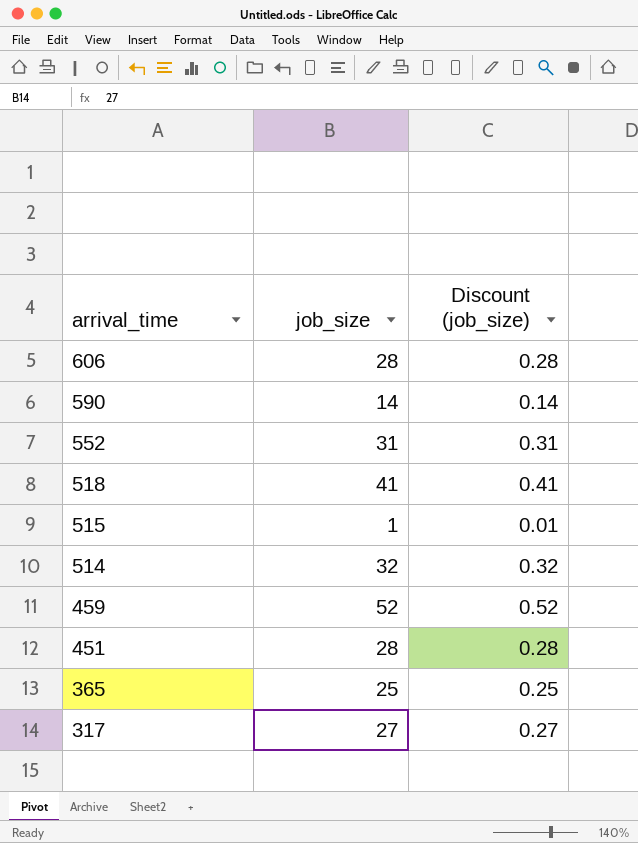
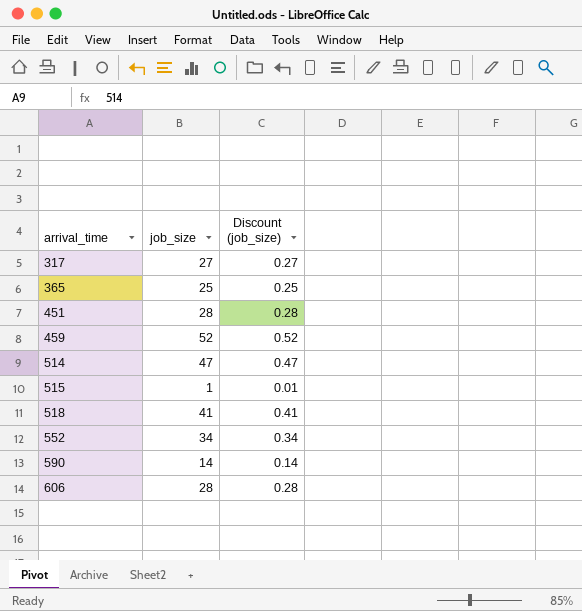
row order: arrival_time descending -> arrival_time ascending
514 | job_size: 32 -> 47
514 | Discount (job_size): 0.32 -> 0.47
552 | job_size: 31 -> 34
552 | Discount (job_size): 0.31 -> 0.34

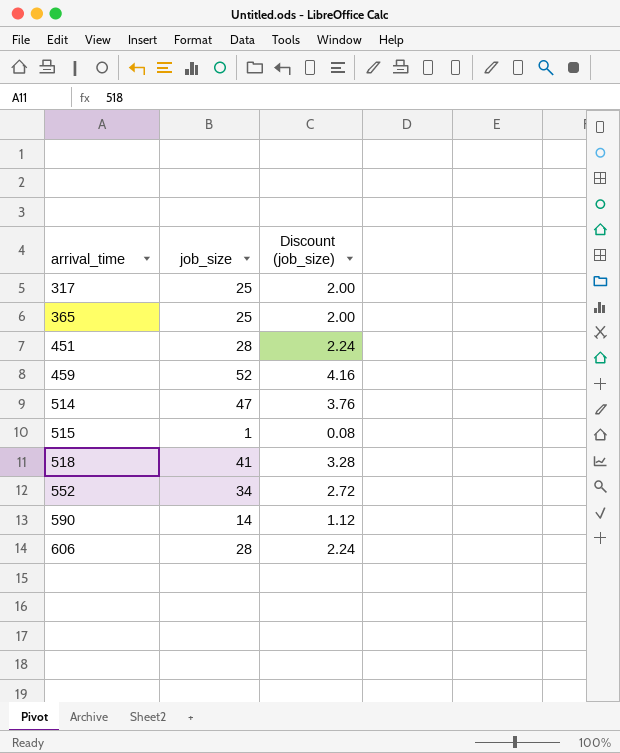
column Discount (job_size) | formula: [job_size] * 0.01 -> [job_size] * 0.08
317 | job_size: 27 -> 25

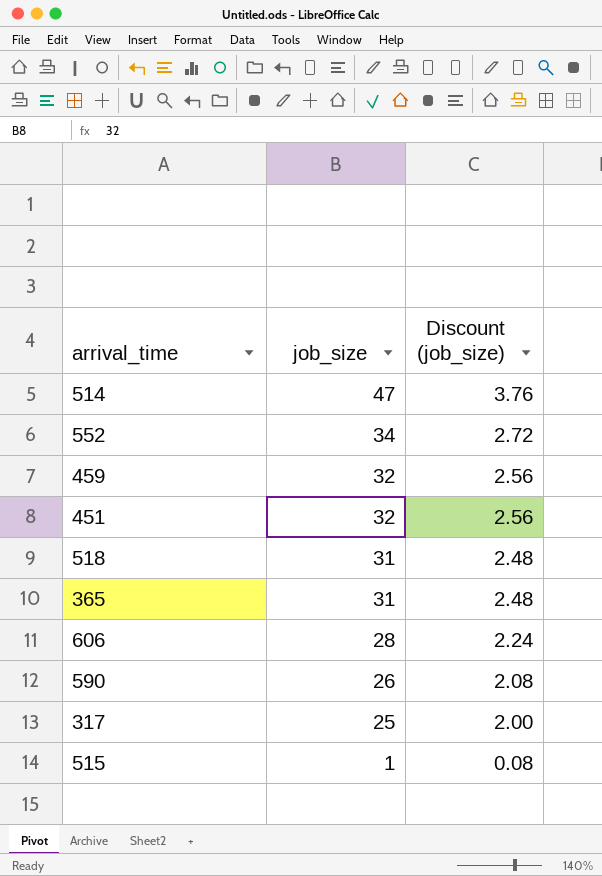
row order: arrival_time ascending -> job_size descending
459 | job_size: 52 -> 32
459 | Discount (job_size): 4.16 -> 2.56
451 | job_size: 28 -> 32
451 | Discount (job_size): 2.24 -> 2.56
518 | job_size: 41 -> 31
518 | Discount (job_size): 3.28 -> 2.48
365 | job_size: 25 -> 31
365 | Discount (job_size): 2.00 -> 2.48
590 | job_size: 14 -> 26
590 | Discount (job_size): 1.12 -> 2.08

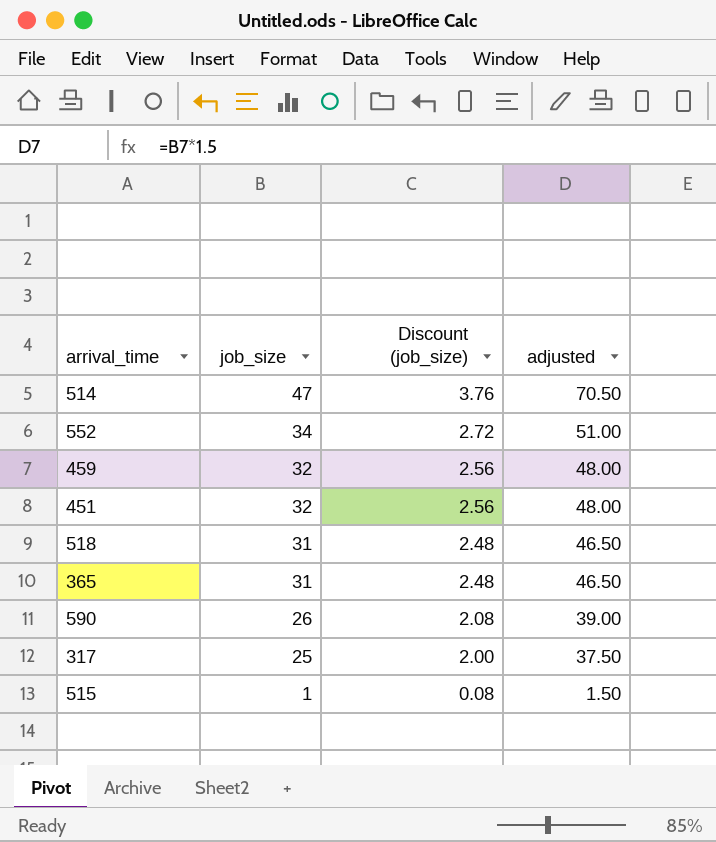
column adjusted | formula: none -> [job_size] * 1.5
row 606: 28 | 2.24 -> none

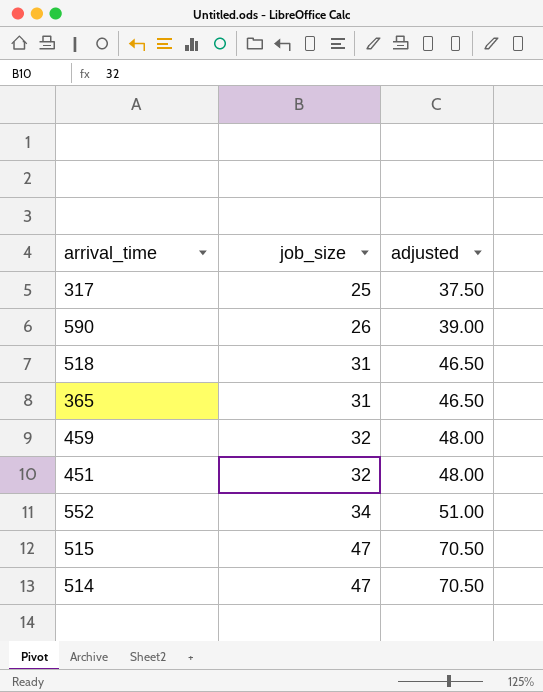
row order: job_size descending -> job_size ascending
column Discount (job_size) | formula: [job_size] * 0.08 -> none
515 | job_size: 1 -> 47
515 | adjusted: 1.50 -> 70.50

